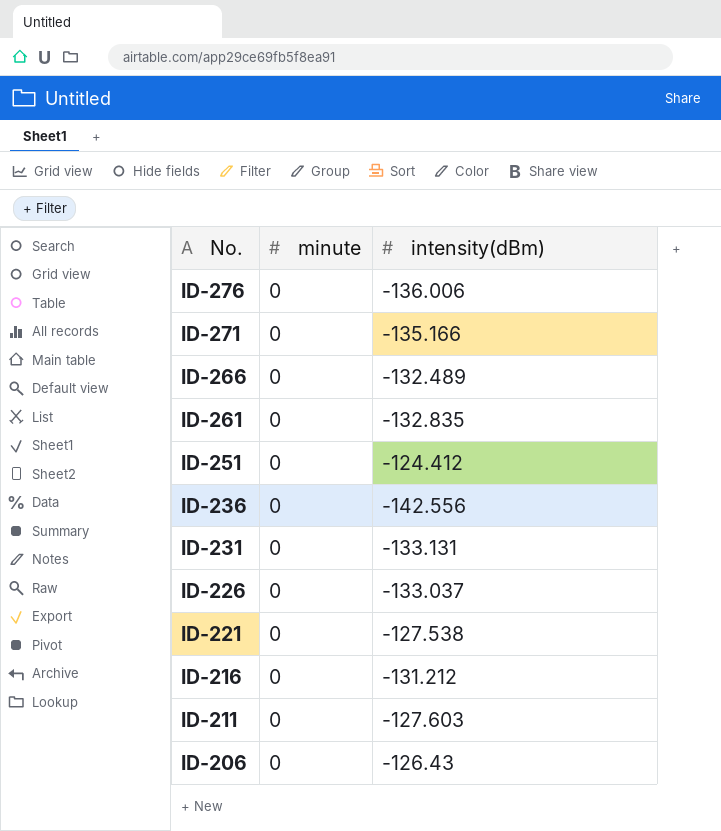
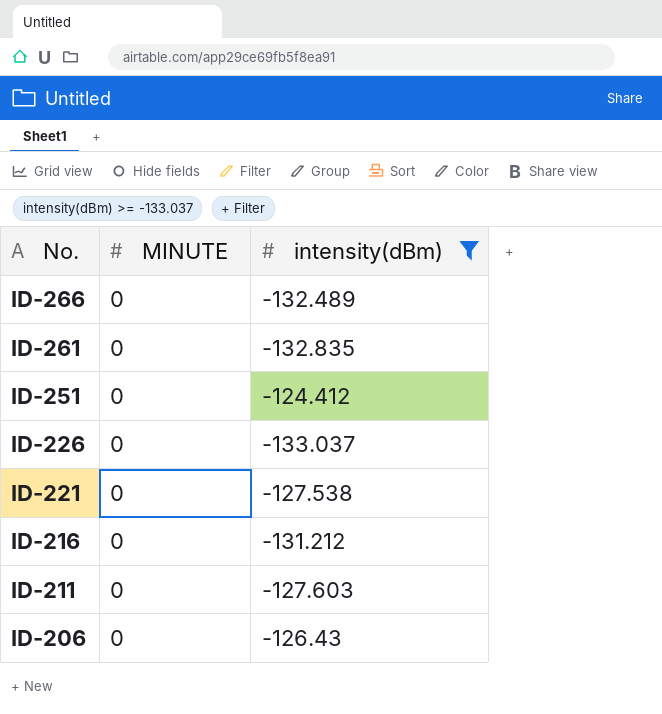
filter: none -> intensity(dBm) >= -133.037
column name: minute -> MINUTE

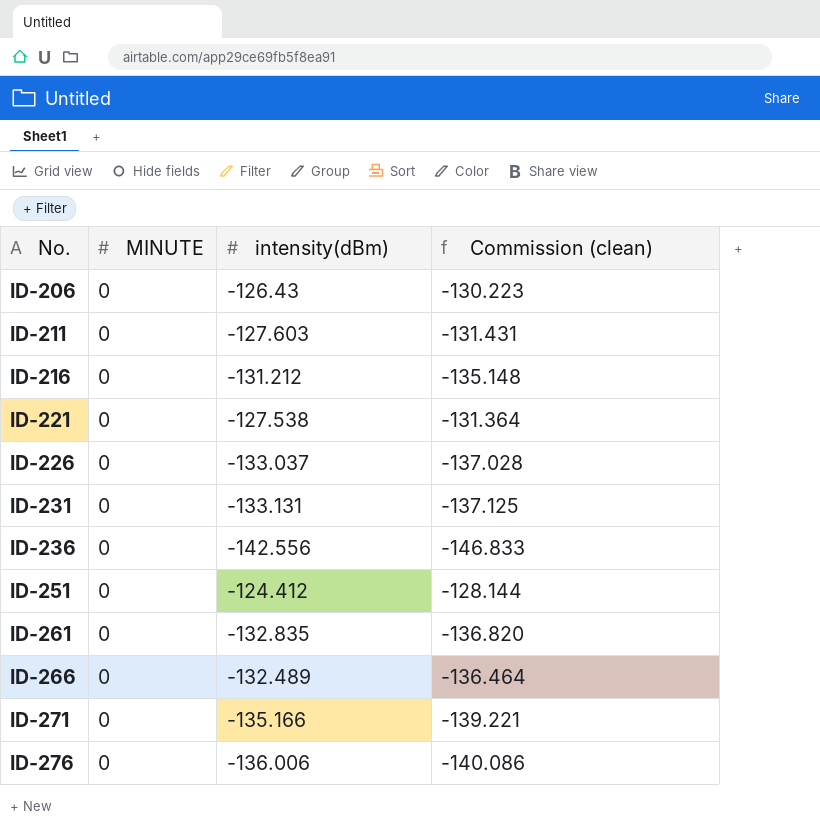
filter: intensity(dBm) >= -133.037 -> none
row order: No. descending -> No. ascending
column Commission (clean) | formula: none -> [intensity(dBm)] * 1.03

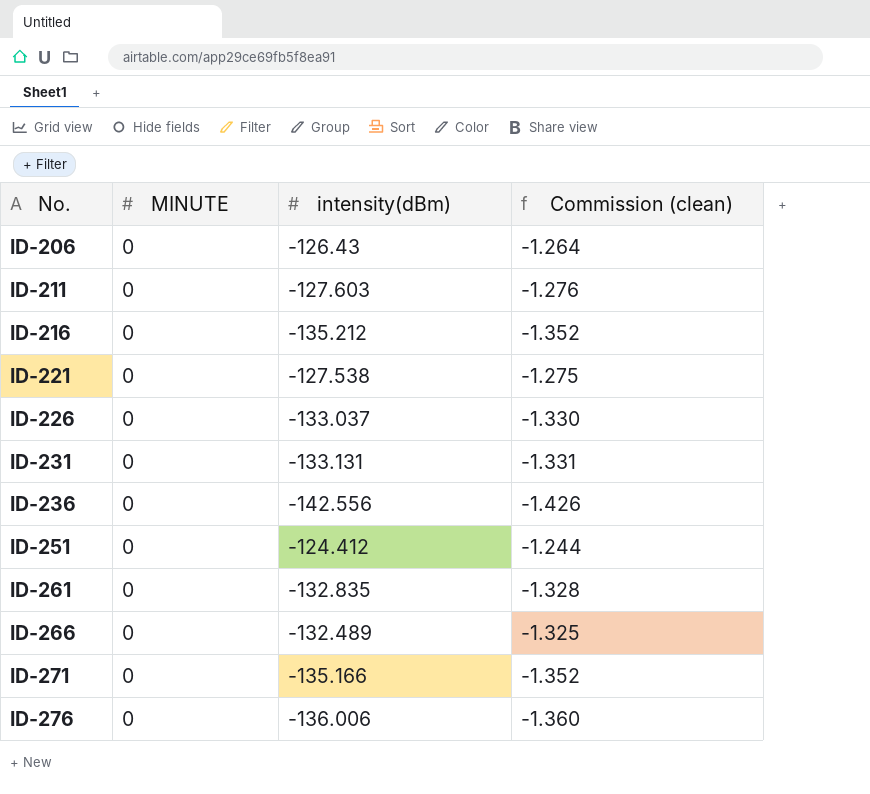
column Commission (clean) | formula: [intensity(dBm)] * 1.03 -> [intensity(dBm)] * 0.01
ID-216 | intensity(dBm): -131.212 -> -135.212

